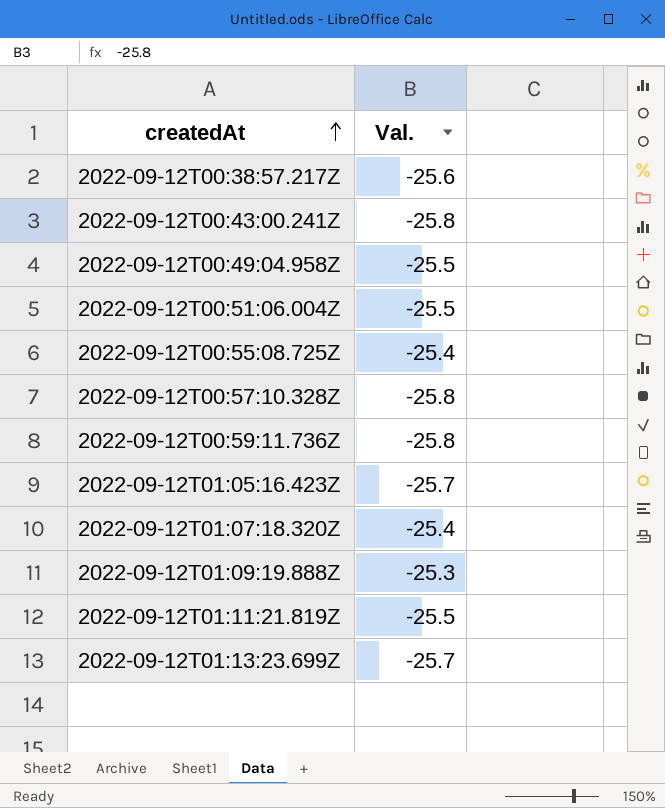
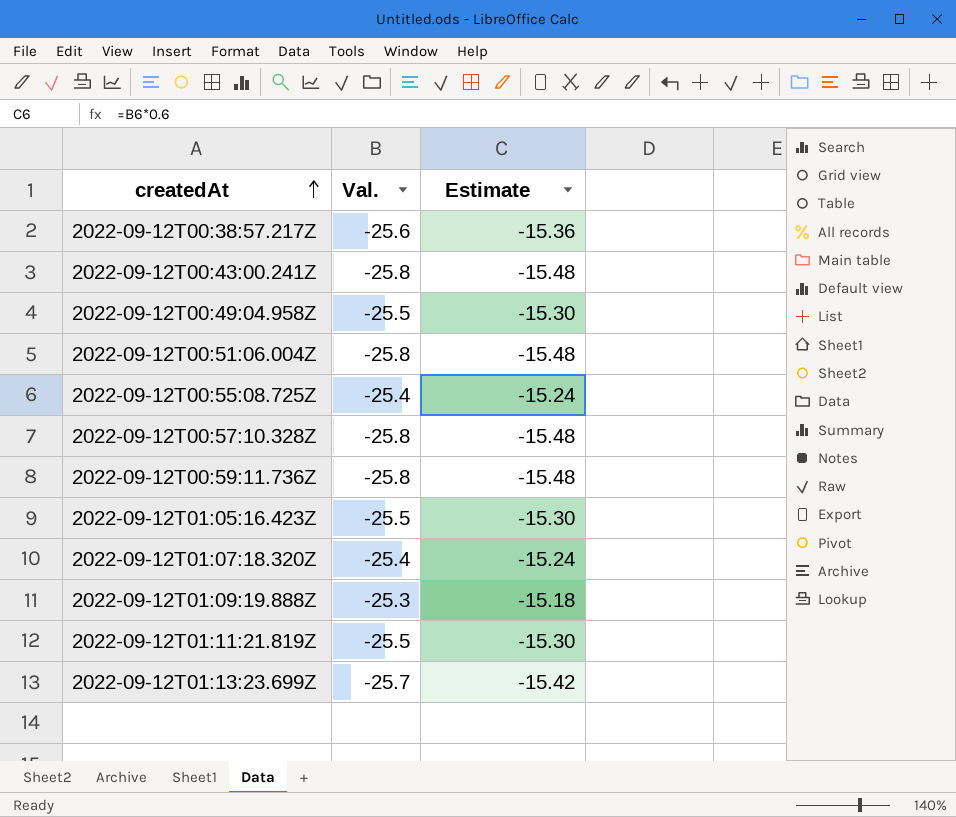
column Estimate | formula: none -> [Val.] * 0.6
2022-09-12T00:51:06.004Z | Val.: -25.5 -> -25.8
2022-09-12T01:05:16.423Z | Val.: -25.7 -> -25.5

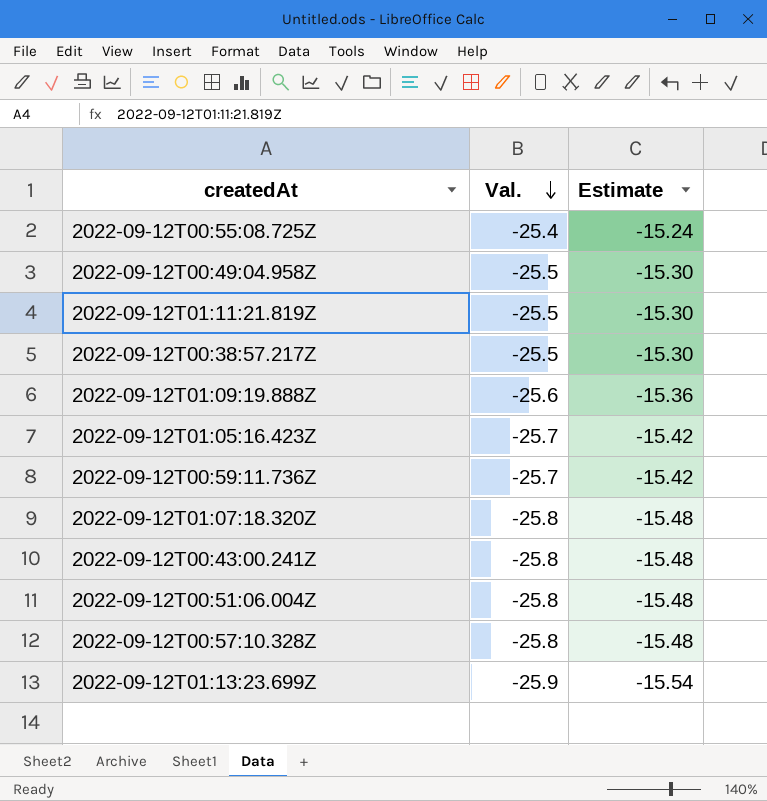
row order: createdAt ascending -> Val. descending
2022-09-12T00:38:57.217Z | Val.: -25.6 -> -25.5
2022-09-12T00:38:57.217Z | Estimate: -15.36 -> -15.30
2022-09-12T01:09:19.888Z | Val.: -25.3 -> -25.6
2022-09-12T01:09:19.888Z | Estimate: -15.18 -> -15.36
2022-09-12T01:05:16.423Z | Val.: -25.5 -> -25.7
2022-09-12T01:05:16.423Z | Estimate: -15.30 -> -15.42
2022-09-12T00:59:11.736Z | Val.: -25.8 -> -25.7
2022-09-12T00:59:11.736Z | Estimate: -15.48 -> -15.42
2022-09-12T01:07:18.320Z | Val.: -25.4 -> -25.8
2022-09-12T01:07:18.320Z | Estimate: -15.24 -> -15.48
2022-09-12T01:13:23.699Z | Val.: -25.7 -> -25.9
2022-09-12T01:13:23.699Z | Estimate: -15.42 -> -15.54

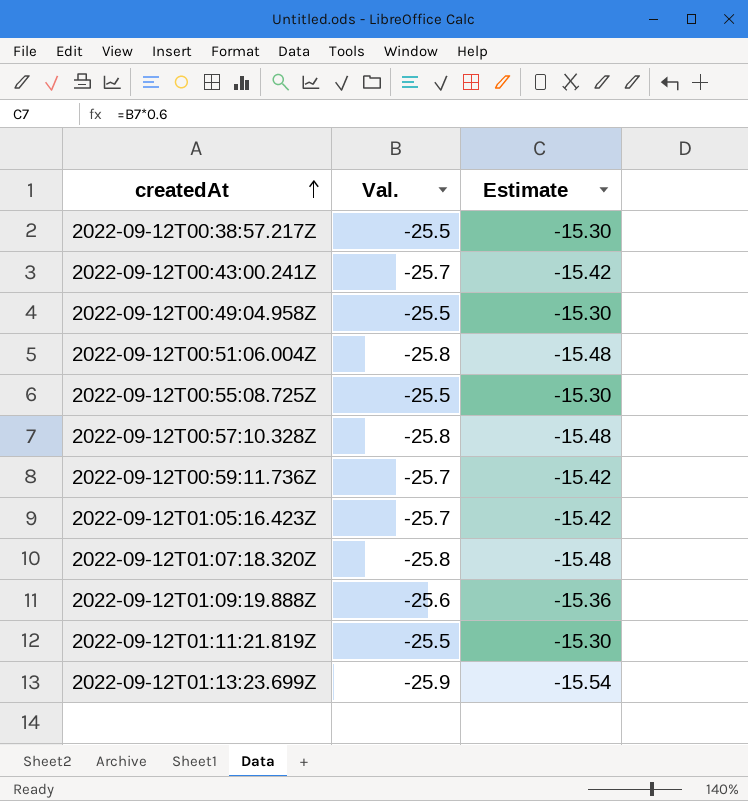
row order: Val. descending -> createdAt ascending
2022-09-12T00:43:00.241Z | Val.: -25.8 -> -25.7
2022-09-12T00:43:00.241Z | Estimate: -15.48 -> -15.42
2022-09-12T00:55:08.725Z | Val.: -25.4 -> -25.5
2022-09-12T00:55:08.725Z | Estimate: -15.24 -> -15.30

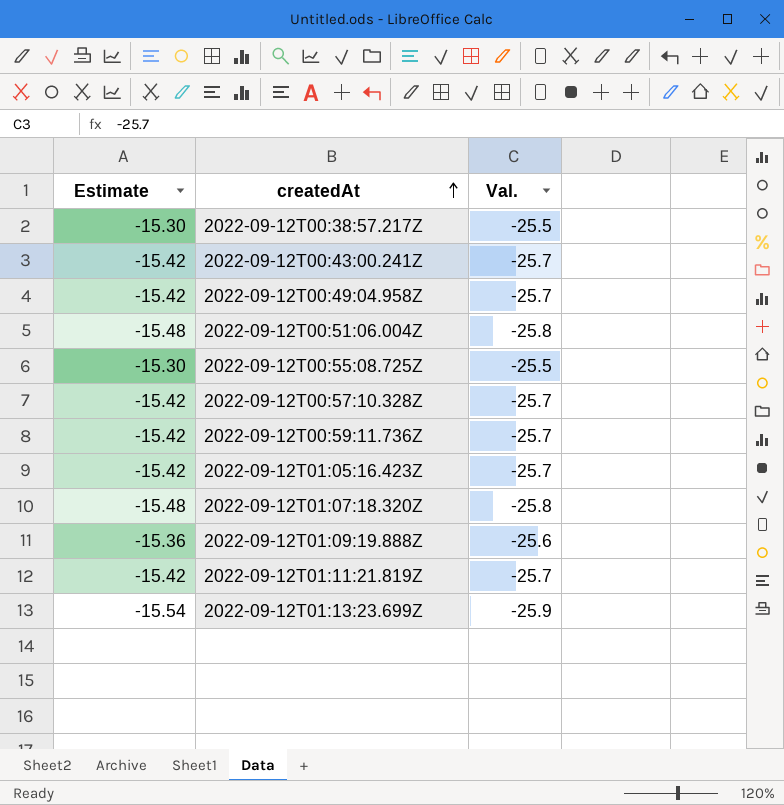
column Estimate | position: 3 -> 1
2022-09-12T00:49:04.958Z | Estimate: -15.30 -> -15.42
2022-09-12T00:49:04.958Z | Val.: -25.5 -> -25.7
2022-09-12T00:57:10.328Z | Estimate: -15.48 -> -15.42
2022-09-12T00:57:10.328Z | Val.: -25.8 -> -25.7
2022-09-12T01:11:21.819Z | Estimate: -15.30 -> -15.42
2022-09-12T01:11:21.819Z | Val.: -25.5 -> -25.7

